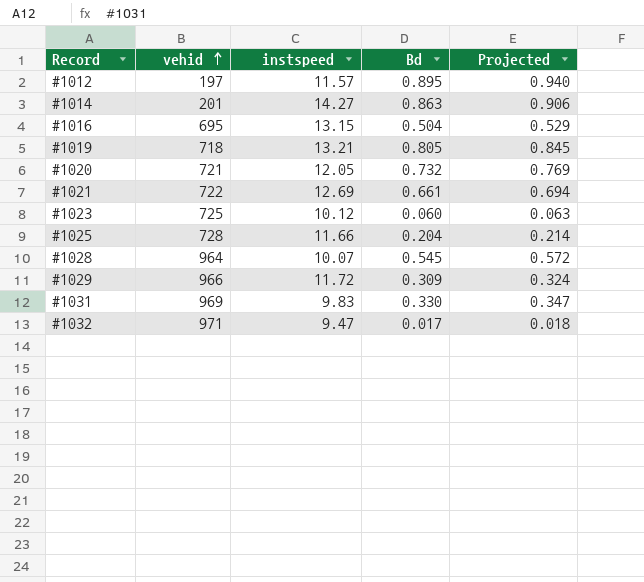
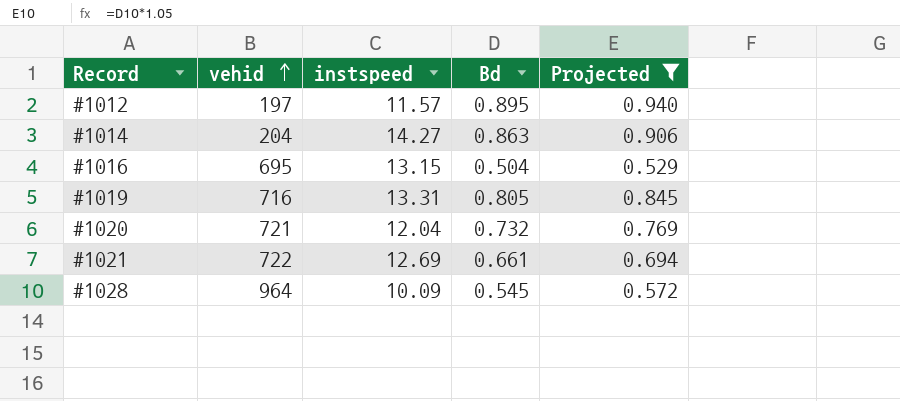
filter: none -> Projected >= 0.529
#1014 | vehid: 201 -> 204
#1019 | vehid: 718 -> 716
#1019 | instspeed: 13.21 -> 13.31
#1020 | instspeed: 12.05 -> 12.04
#1028 | instspeed: 10.07 -> 10.09

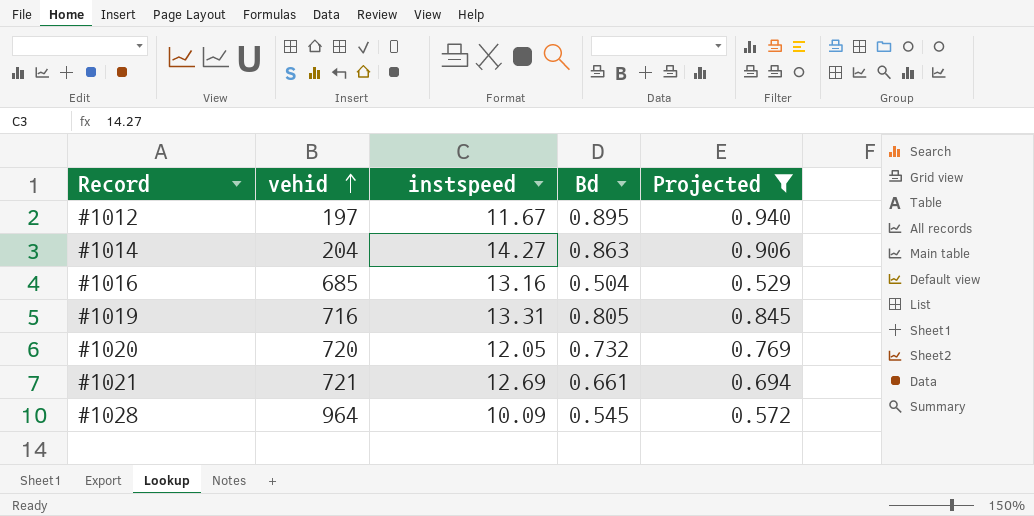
#1012 | instspeed: 11.57 -> 11.67
#1016 | vehid: 695 -> 685
#1016 | instspeed: 13.15 -> 13.16
#1020 | vehid: 721 -> 720
#1020 | instspeed: 12.04 -> 12.05
#1021 | vehid: 722 -> 721

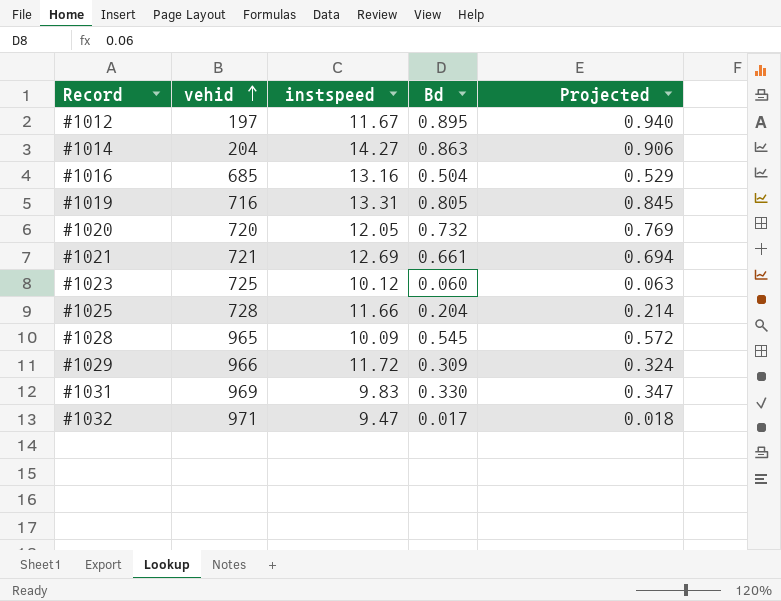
filter: Projected >= 0.529 -> none
#1028 | vehid: 964 -> 965

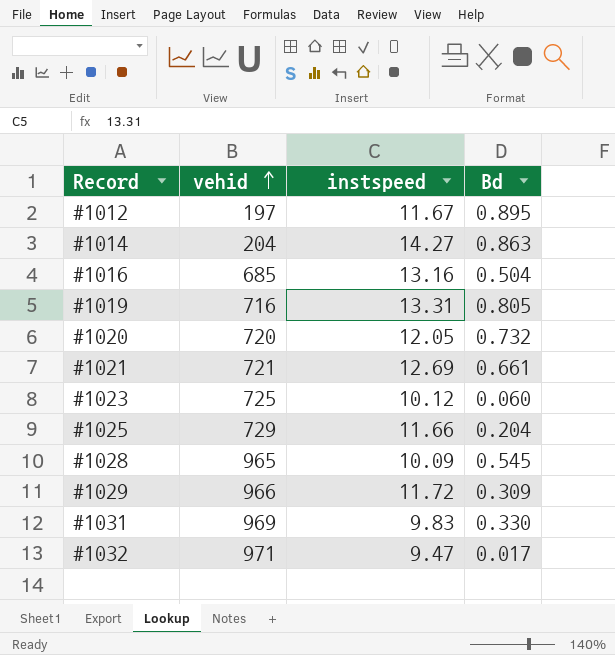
column Projected | formula: [Bd] * 1.05 -> none
#1025 | vehid: 728 -> 729

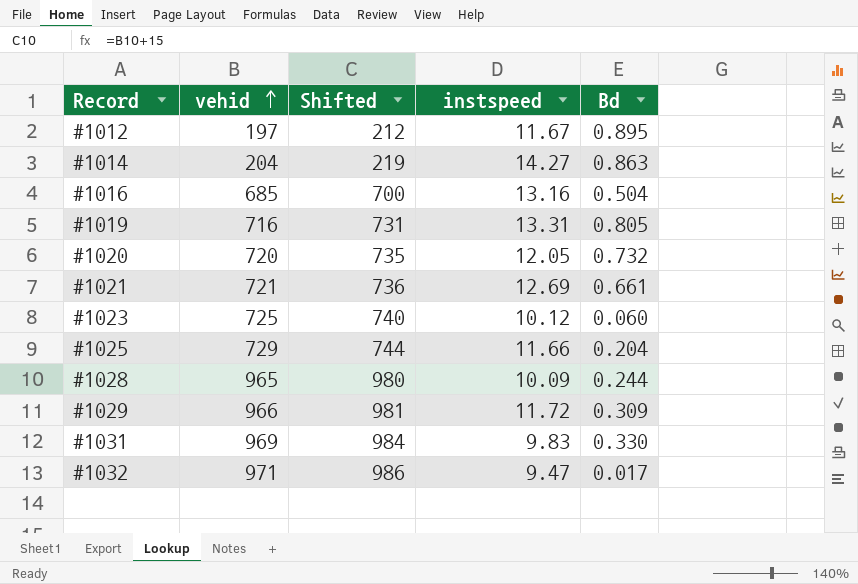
column Shifted | formula: none -> [vehid] + 15
#1028 | Bd: 0.545 -> 0.244

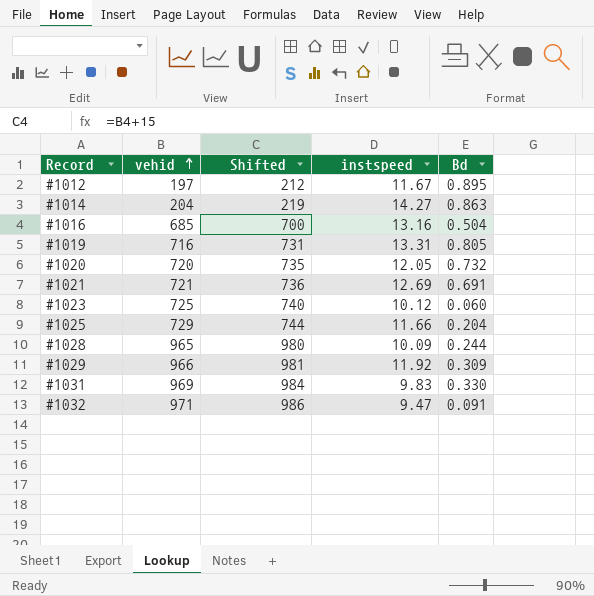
#1021 | Bd: 0.661 -> 0.691
#1029 | instspeed: 11.72 -> 11.92
#1032 | Bd: 0.017 -> 0.091

